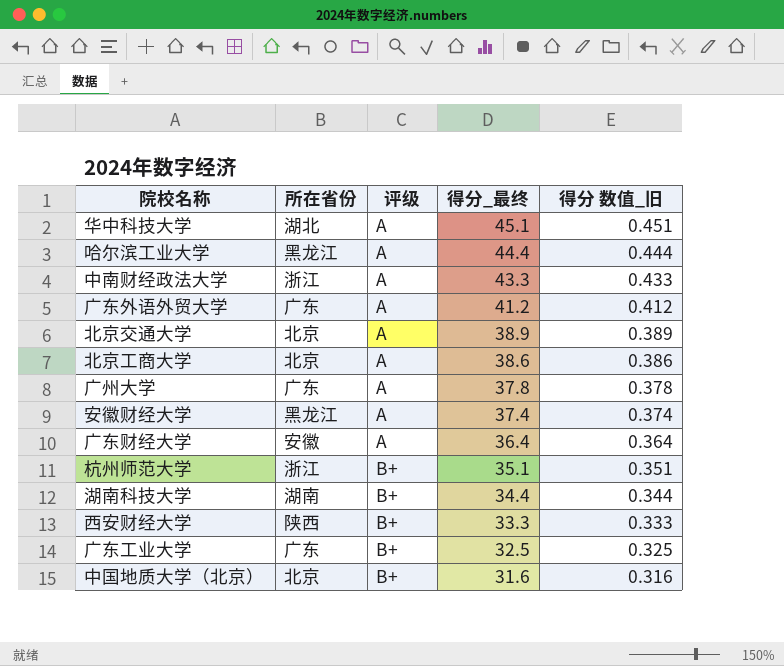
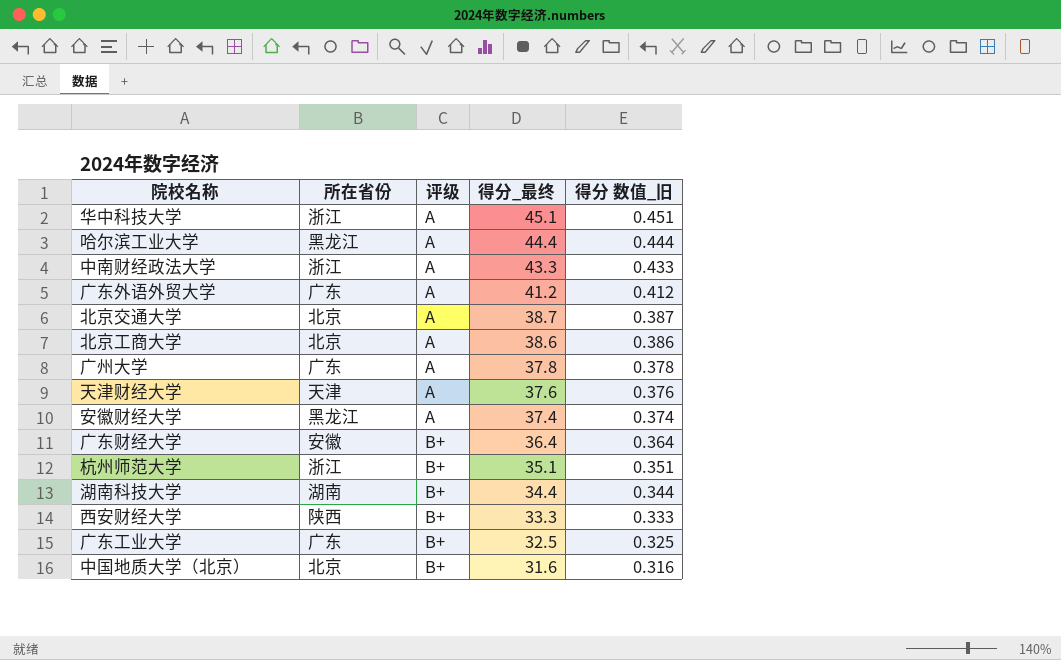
华中科技大学 | 所在省份: 湖北 -> 浙江
北京交通大学 | 得分_最终: 38.9 -> 38.7
北京交通大学 | 得分 数值_旧: 0.389 -> 0.387
row 天津财经大学: none -> 天津 | A | 37.6 | 0.376
广东财经大学 | 评级: A -> B+

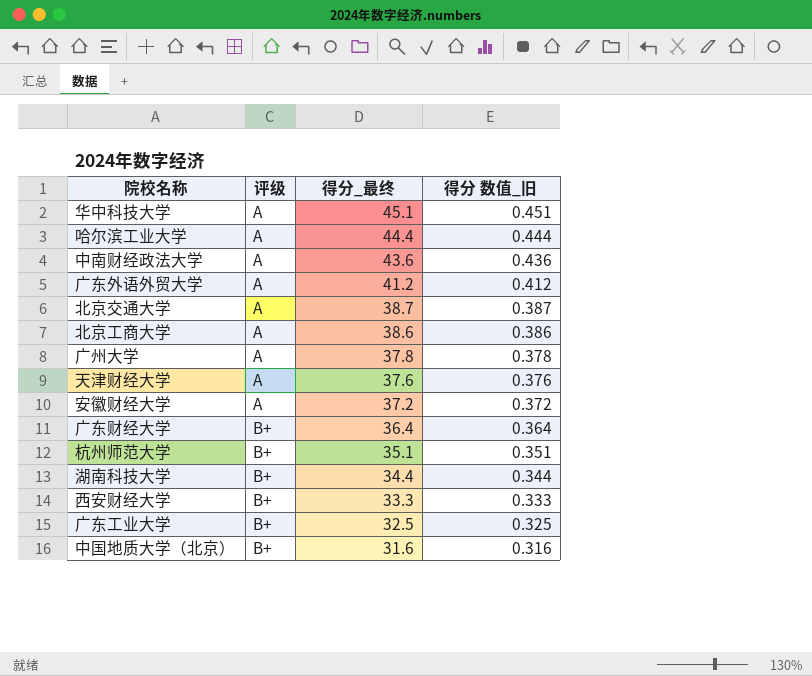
column 所在省份 | position: 2 -> none
中南财经政法大学 | 得分_最终: 43.3 -> 43.6
中南财经政法大学 | 得分 数值_旧: 0.433 -> 0.436
安徽财经大学 | 得分_最终: 37.4 -> 37.2
安徽财经大学 | 得分 数值_旧: 0.374 -> 0.372

